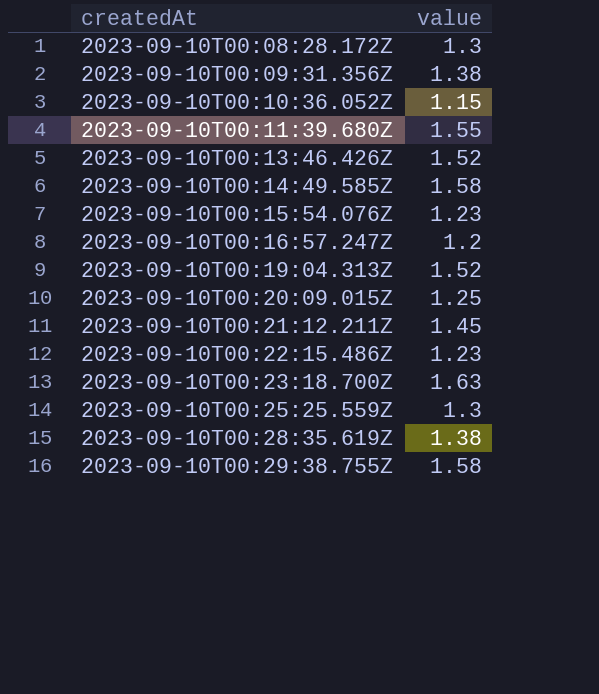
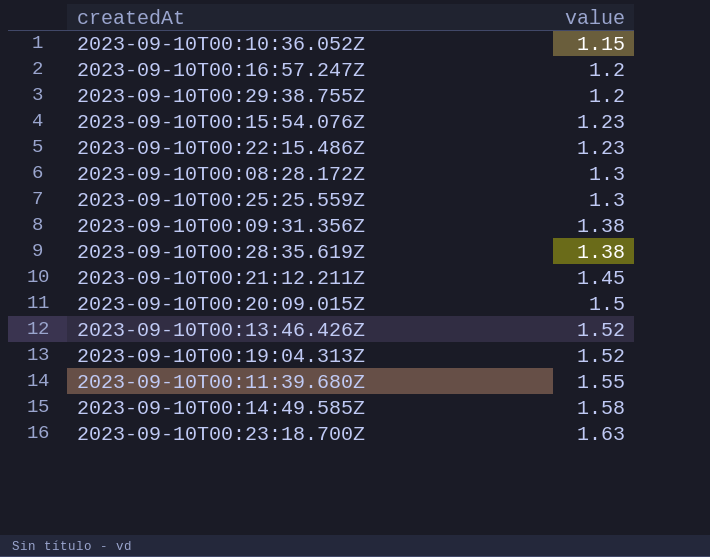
row order: createdAt ascending -> value ascending
2023-09-10T00:29:38.755Z | value: 1.58 -> 1.2
2023-09-10T00:20:09.015Z | value: 1.25 -> 1.5

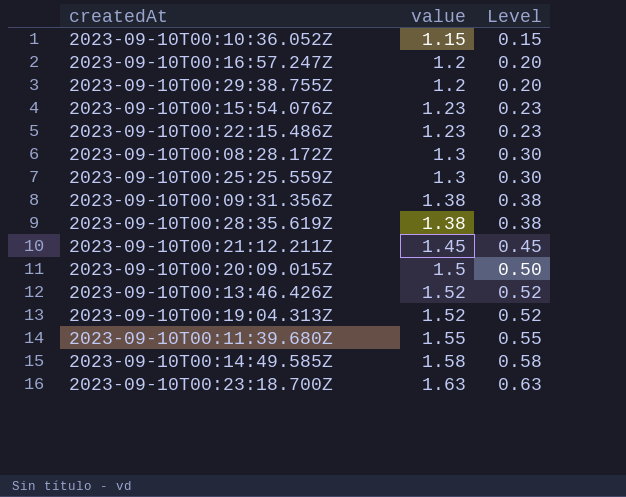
column Level | formula: none -> [value] - 1

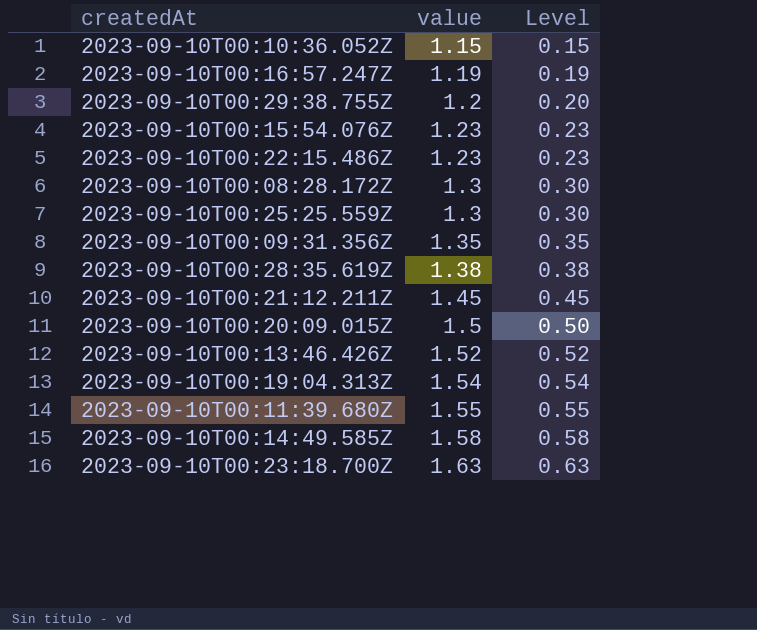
2023-09-10T00:16:57.247Z | value: 1.2 -> 1.19
2023-09-10T00:16:57.247Z | Level: 0.20 -> 0.19
2023-09-10T00:09:31.356Z | value: 1.38 -> 1.35
2023-09-10T00:09:31.356Z | Level: 0.38 -> 0.35
2023-09-10T00:19:04.313Z | value: 1.52 -> 1.54
2023-09-10T00:19:04.313Z | Level: 0.52 -> 0.54

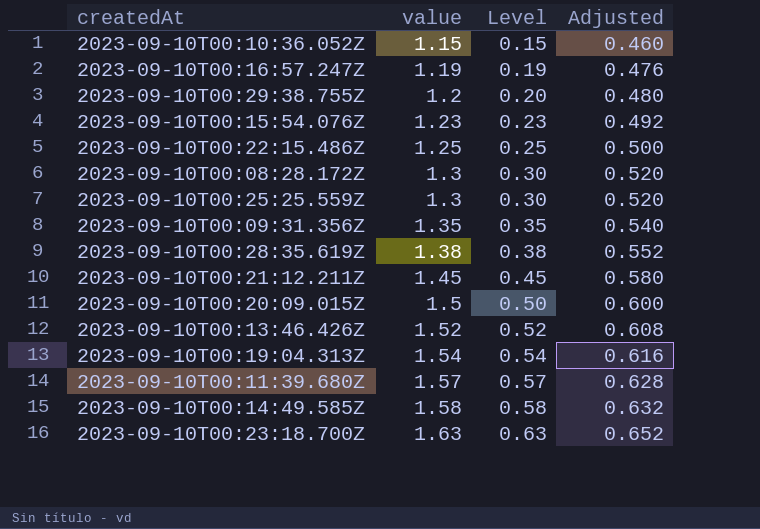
column Adjusted | formula: none -> [value] * 0.4
2023-09-10T00:22:15.486Z | value: 1.23 -> 1.25
2023-09-10T00:22:15.486Z | Level: 0.23 -> 0.25
2023-09-10T00:11:39.680Z | value: 1.55 -> 1.57
2023-09-10T00:11:39.680Z | Level: 0.55 -> 0.57

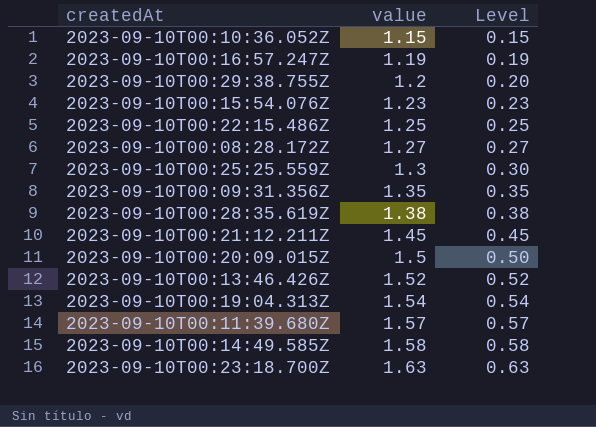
column Adjusted | formula: [value] * 0.4 -> none
2023-09-10T00:08:28.172Z | value: 1.3 -> 1.27
2023-09-10T00:08:28.172Z | Level: 0.30 -> 0.27

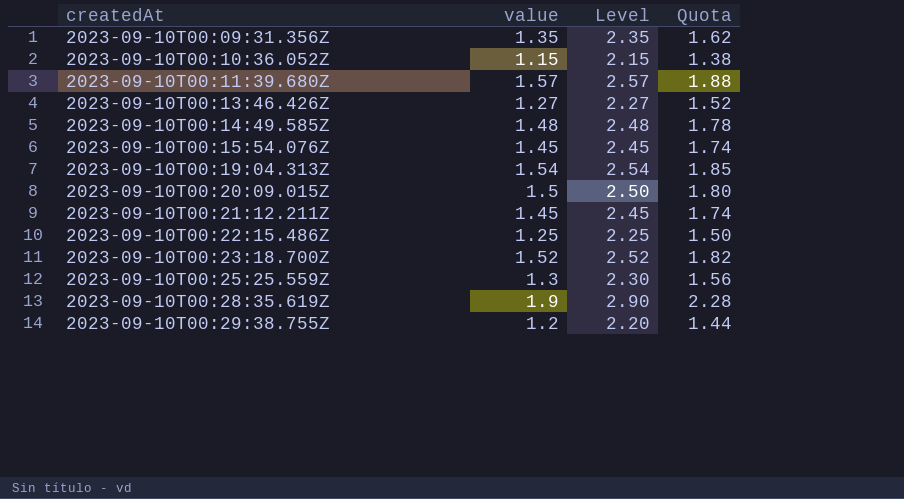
row order: value ascending -> createdAt ascending
column Level | formula: [value] - 1 -> [value] + 1
column Quota | formula: none -> [value] * 1.2
row 2023-09-10T00:16:57.247Z: 1.19 | 0.19 -> none
row 2023-09-10T00:08:28.172Z: 1.27 | 0.27 -> none
2023-09-10T00:13:46.426Z | value: 1.52 -> 1.27
2023-09-10T00:14:49.585Z | value: 1.58 -> 1.48
2023-09-10T00:15:54.076Z | value: 1.23 -> 1.45
2023-09-10T00:23:18.700Z | value: 1.63 -> 1.52
2023-09-10T00:28:35.619Z | value: 1.38 -> 1.9

